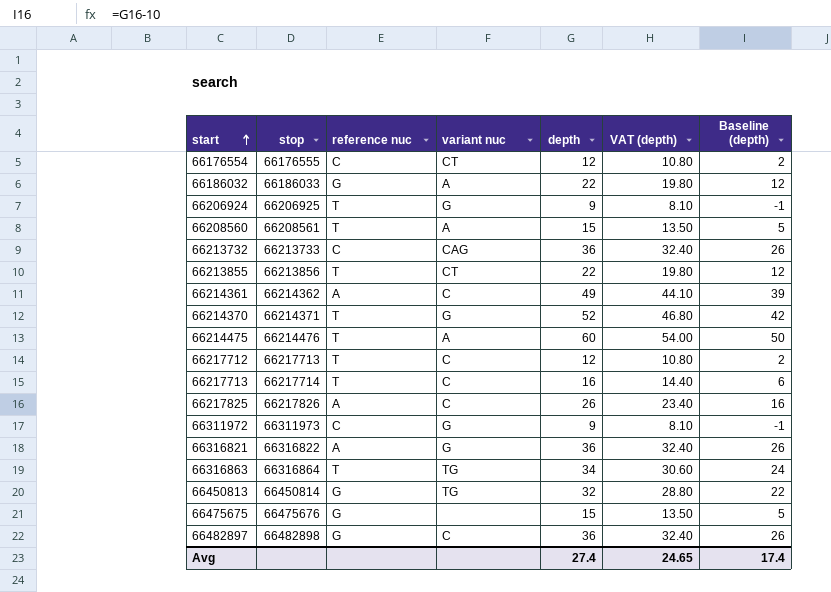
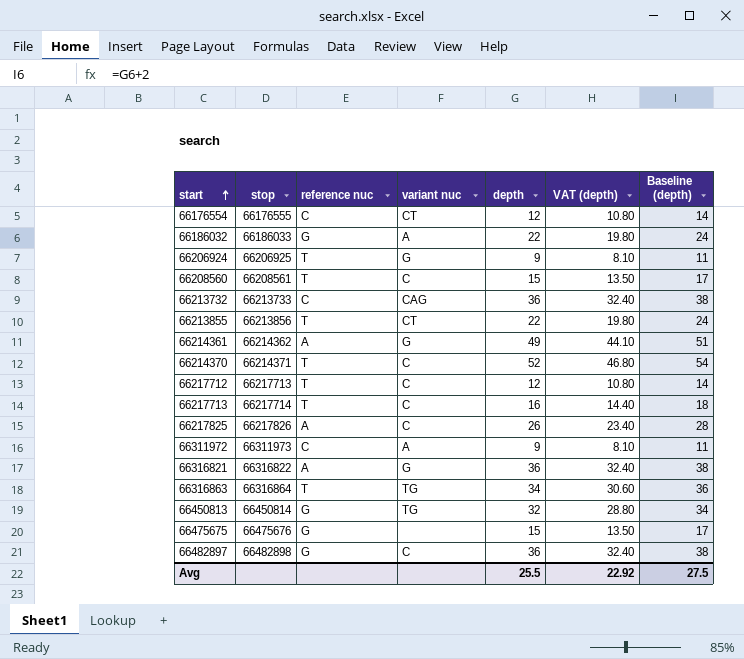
column Baseline (depth) | formula: [depth] - 10 -> [depth] + 2
row 66214475: 66214476 | T | A | 60 | 54.00 | 50 -> none
66208560 | variant nuc: A -> C
66214361 | variant nuc: C -> G
66214370 | variant nuc: G -> C
66311972 | variant nuc: G -> A
Avg | depth: 27.4 -> 25.5
Avg | VAT (depth): 24.65 -> 22.92
Avg | Baseline (depth): 17.4 -> 27.5

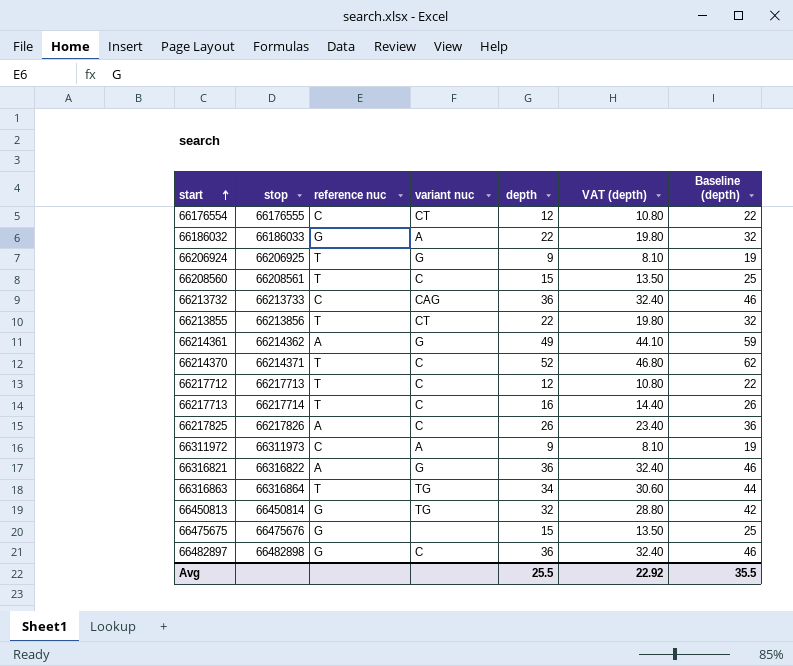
column Baseline (depth) | formula: [depth] + 2 -> [depth] + 10
Avg | Baseline (depth): 27.5 -> 35.5

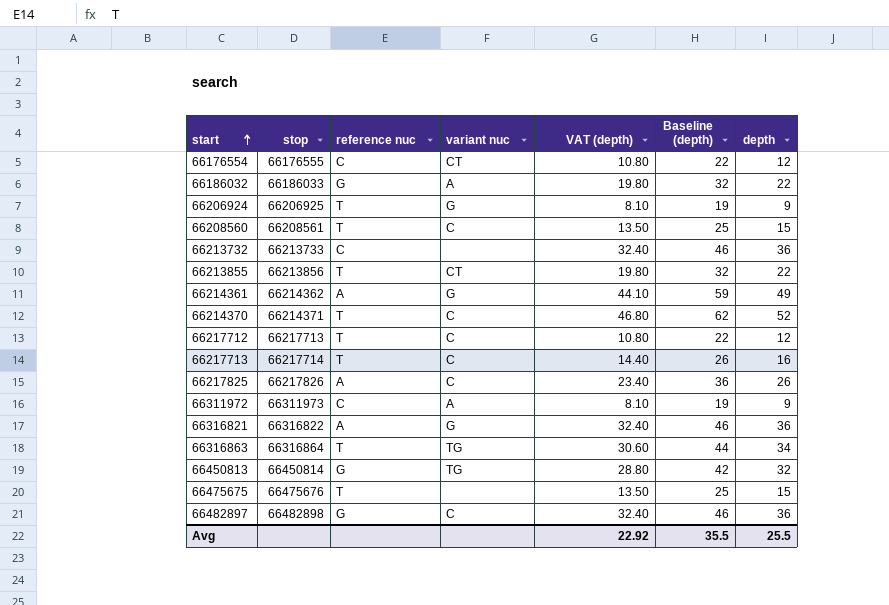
column depth | position: 5 -> 7
66213732 | variant nuc: CAG -> none
66475675 | reference nuc: G -> T

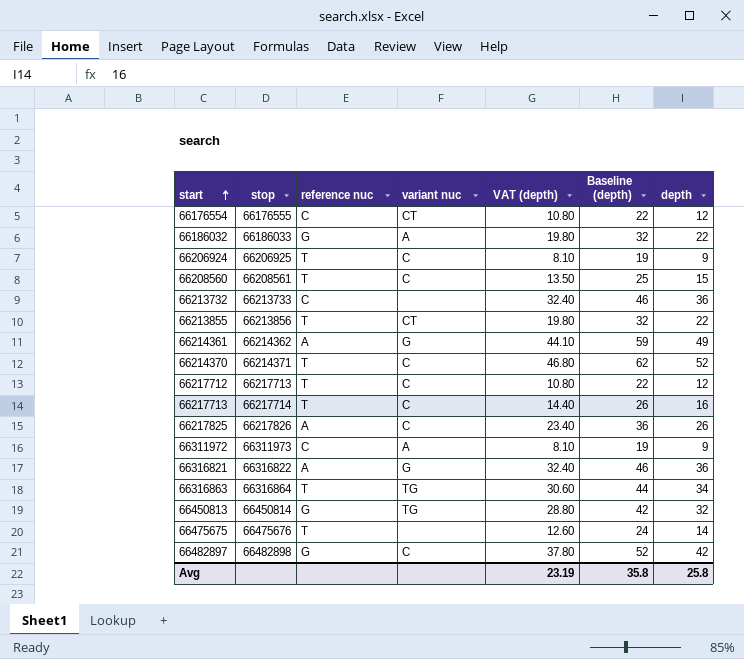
66206924 | variant nuc: G -> C
66475675 | VAT (depth): 13.50 -> 12.60
66475675 | Baseline (depth): 25 -> 24
66475675 | depth: 15 -> 14
66482897 | VAT (depth): 32.40 -> 37.80
66482897 | Baseline (depth): 46 -> 52
66482897 | depth: 36 -> 42
Avg | VAT (depth): 22.92 -> 23.19
Avg | Baseline (depth): 35.5 -> 35.8
Avg | depth: 25.5 -> 25.8

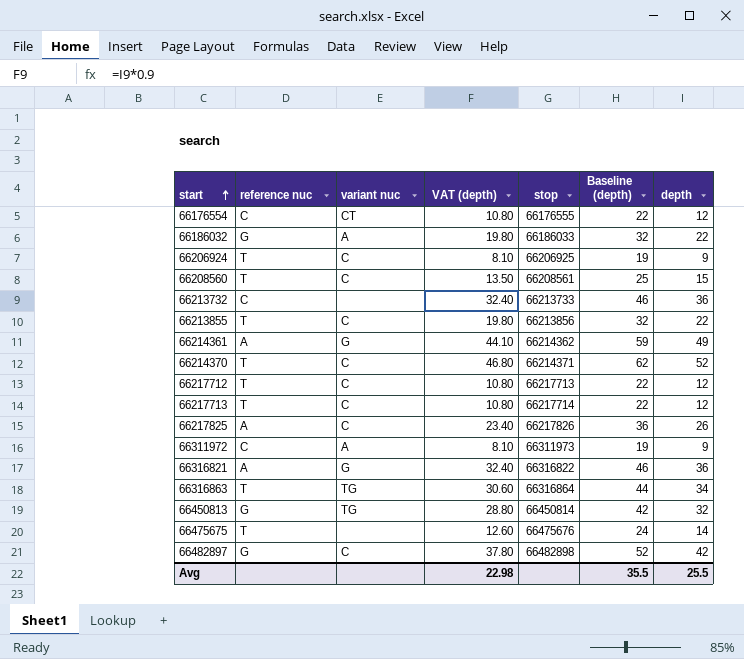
column stop | position: 2 -> 5
66213855 | variant nuc: CT -> C
66217713 | VAT (depth): 14.40 -> 10.80
66217713 | Baseline (depth): 26 -> 22
66217713 | depth: 16 -> 12
Avg | VAT (depth): 23.19 -> 22.98
Avg | Baseline (depth): 35.8 -> 35.5
Avg | depth: 25.8 -> 25.5

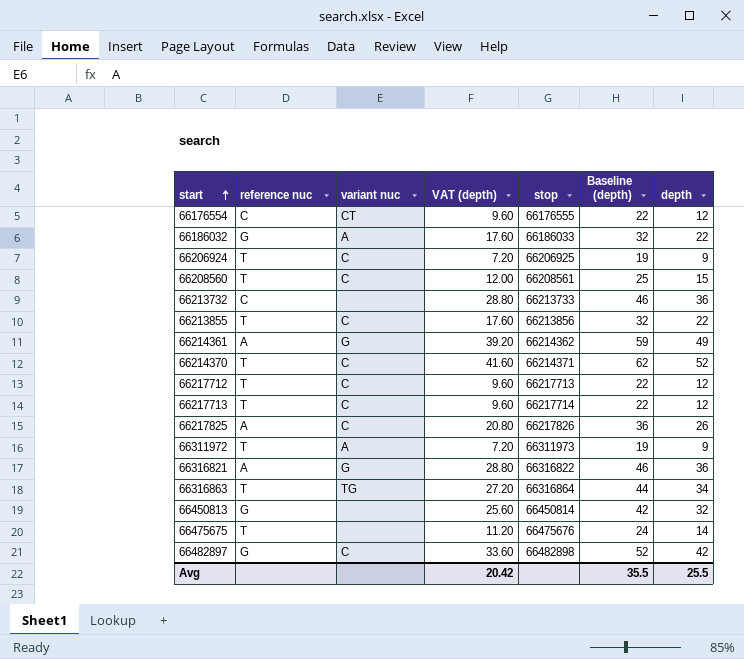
column VAT (depth) | formula: [depth] * 0.9 -> [depth] * 0.8
66311972 | reference nuc: C -> T
66450813 | variant nuc: TG -> none
Avg | VAT (depth): 22.98 -> 20.42

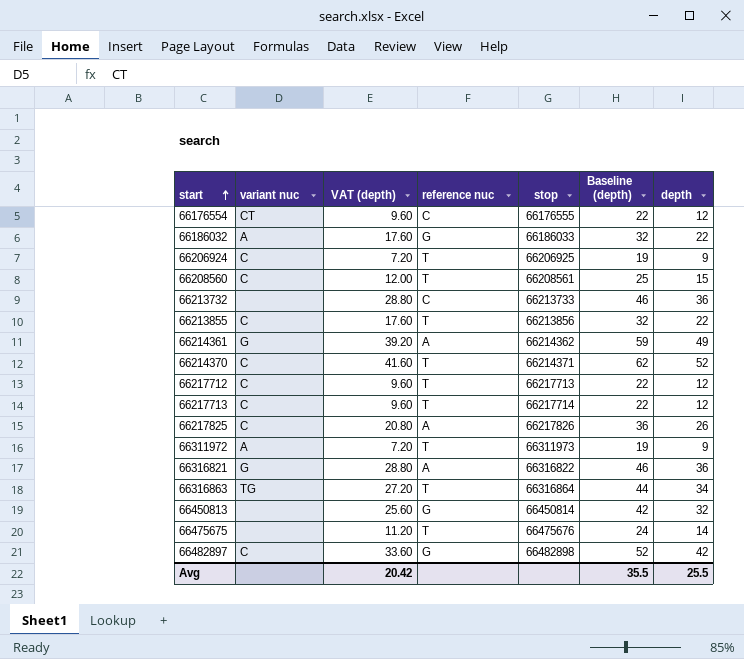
column reference nuc | position: 2 -> 4

